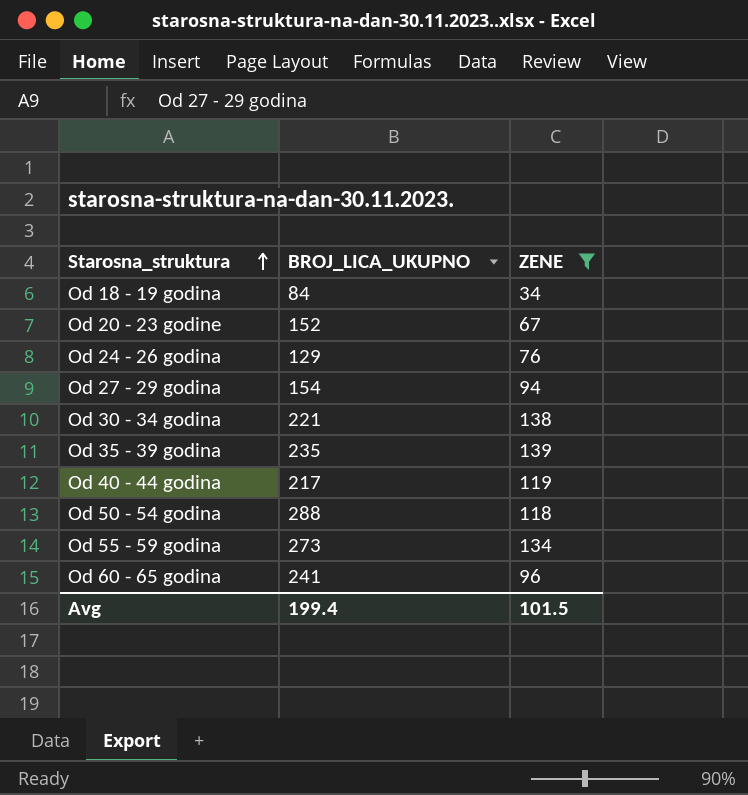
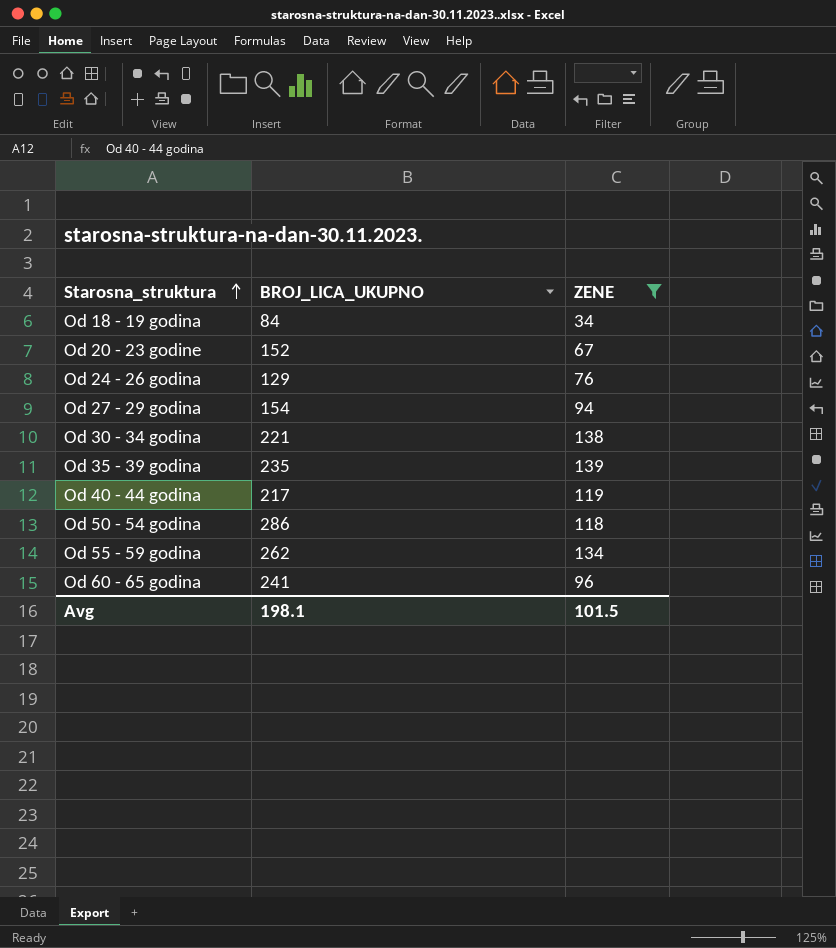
Od 50 - 54 godina | BROJ_LICA_UKUPNO: 288 -> 286
Od 55 - 59 godina | BROJ_LICA_UKUPNO: 273 -> 262
Avg | BROJ_LICA_UKUPNO: 199.4 -> 198.1

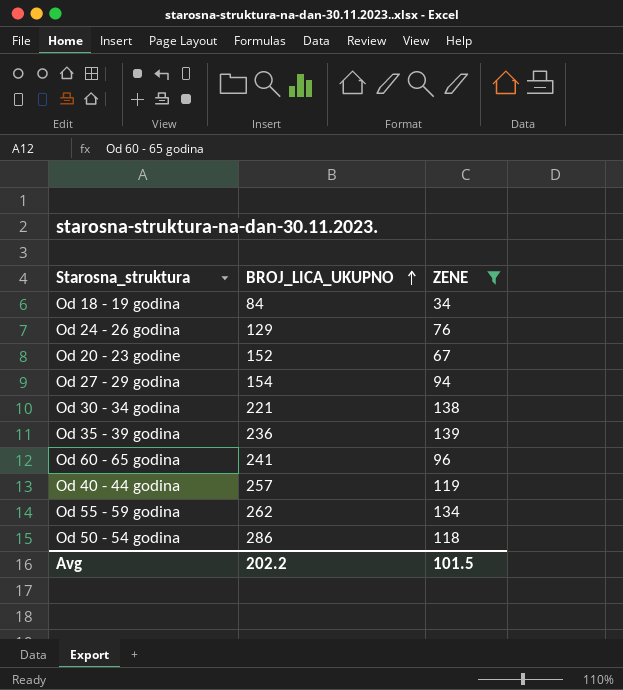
row order: Starosna_struktura ascending -> BROJ_LICA_UKUPNO ascending
Od 35 - 39 godina | BROJ_LICA_UKUPNO: 235 -> 236
Od 40 - 44 godina | BROJ_LICA_UKUPNO: 217 -> 257
Avg | BROJ_LICA_UKUPNO: 198.1 -> 202.2

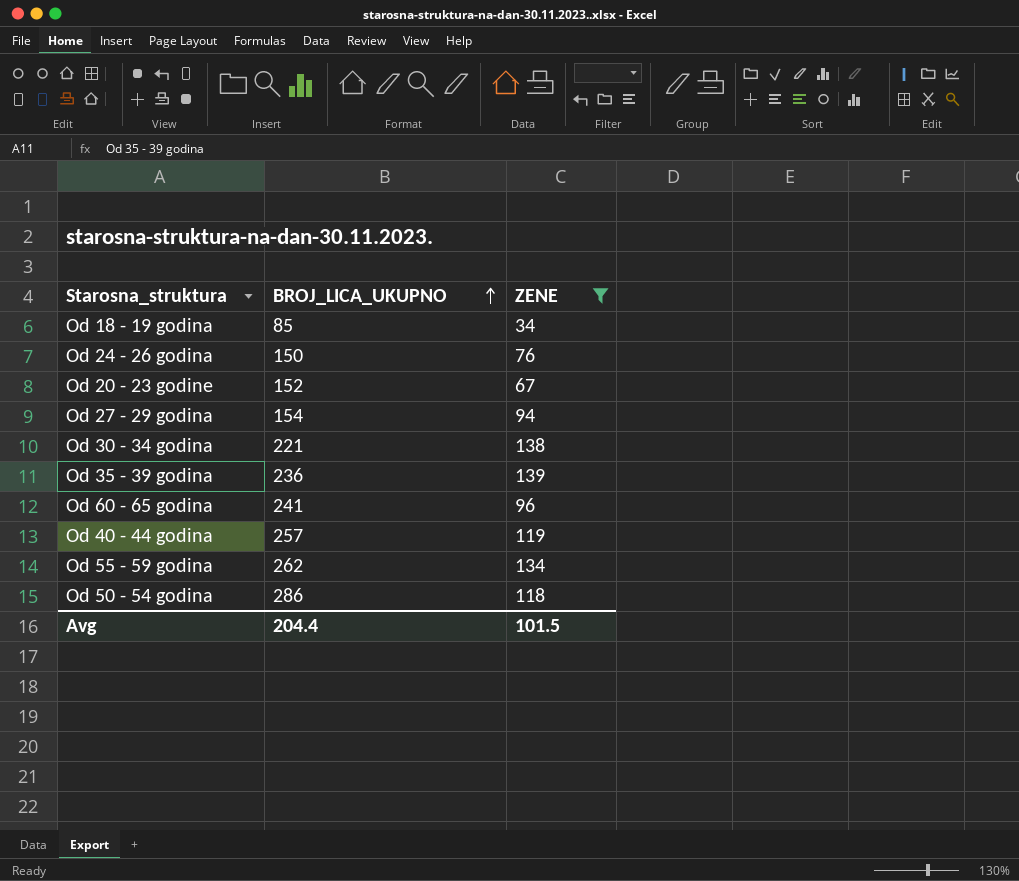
Od 18 - 19 godina | BROJ_LICA_UKUPNO: 84 -> 85
Od 24 - 26 godina | BROJ_LICA_UKUPNO: 129 -> 150
Avg | BROJ_LICA_UKUPNO: 202.2 -> 204.4

